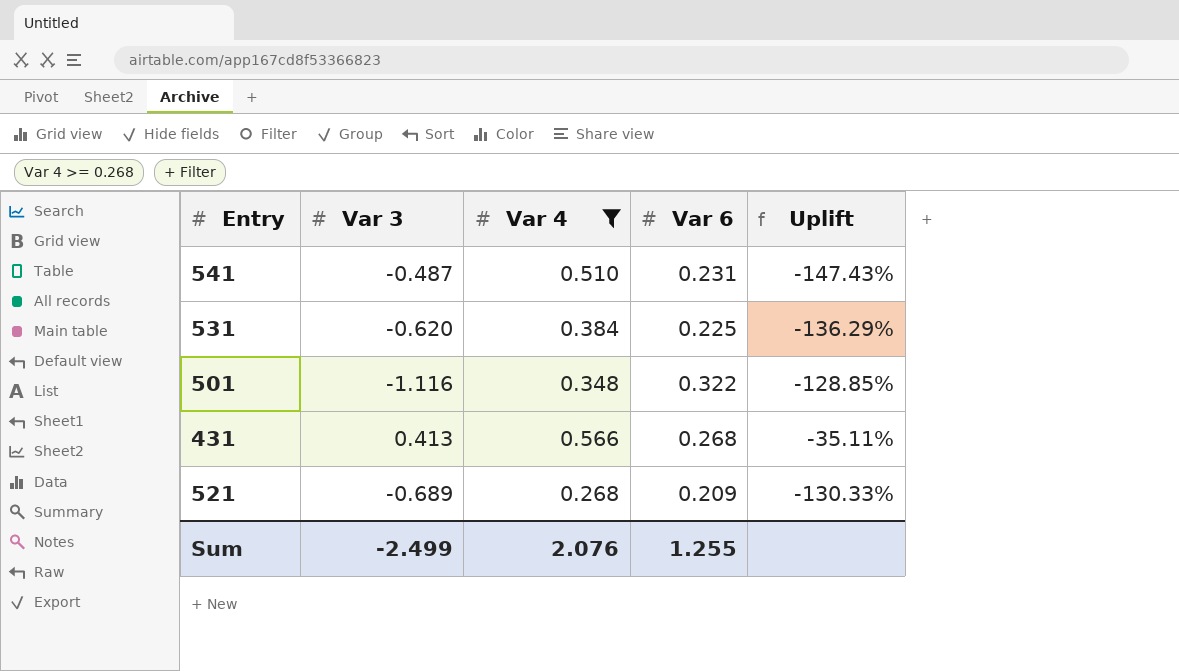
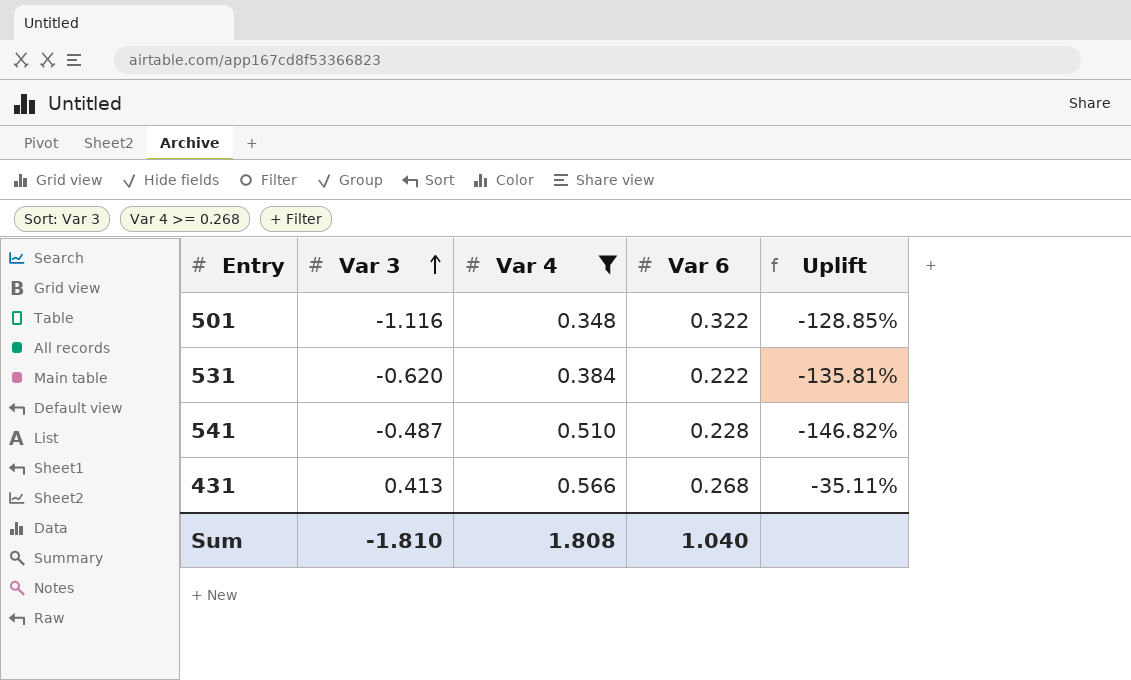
row order: none -> Var 3 ascending
row 521: -0.689 | 0.268 | 0.209 | -130.33% -> none
531 | Var 6: 0.225 -> 0.222
531 | Uplift: -136.29% -> -135.81%
541 | Var 6: 0.231 -> 0.228
541 | Uplift: -147.43% -> -146.82%
Sum | Var 3: -2.499 -> -1.810
Sum | Var 4: 2.076 -> 1.808
Sum | Var 6: 1.255 -> 1.040

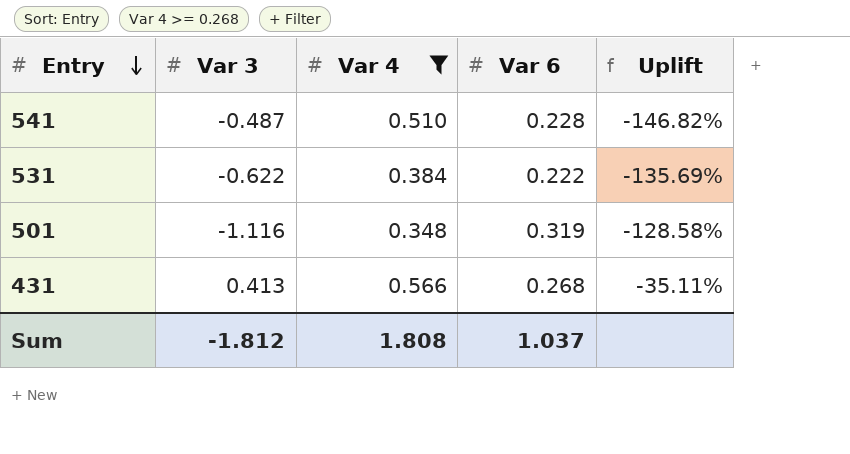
row order: Var 3 ascending -> Entry descending
531 | Var 3: -0.620 -> -0.622
531 | Uplift: -135.81% -> -135.69%
501 | Var 6: 0.322 -> 0.319
501 | Uplift: -128.85% -> -128.58%
Sum | Var 3: -1.810 -> -1.812
Sum | Var 6: 1.040 -> 1.037

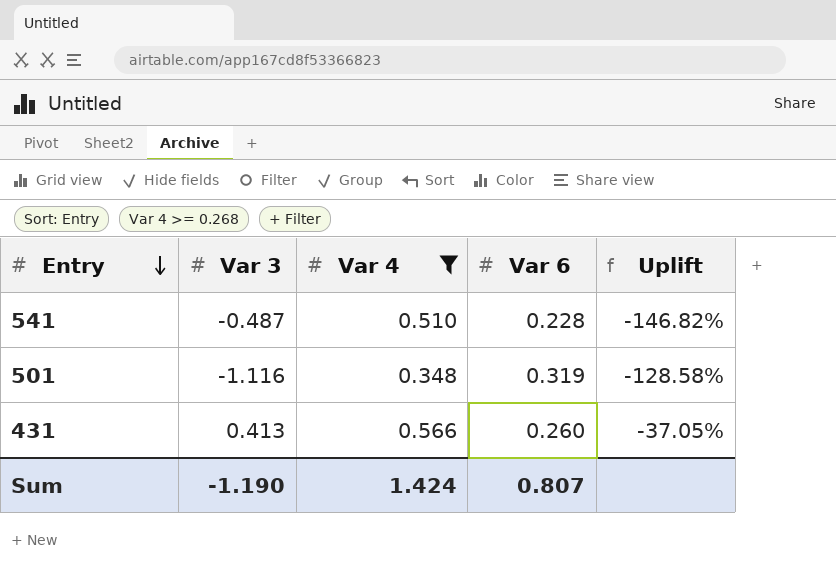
row 531: -0.622 | 0.384 | 0.222 | -135.69% -> none
431 | Var 6: 0.268 -> 0.260
431 | Uplift: -35.11% -> -37.05%
Sum | Var 3: -1.812 -> -1.190
Sum | Var 4: 1.808 -> 1.424
Sum | Var 6: 1.037 -> 0.807

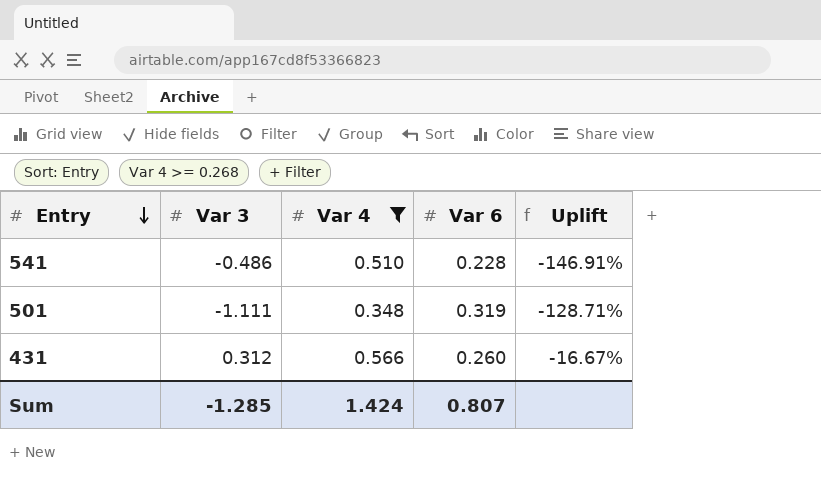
541 | Var 3: -0.487 -> -0.486
541 | Uplift: -146.82% -> -146.91%
501 | Var 3: -1.116 -> -1.111
501 | Uplift: -128.58% -> -128.71%
431 | Var 3: 0.413 -> 0.312
431 | Uplift: -37.05% -> -16.67%
Sum | Var 3: -1.190 -> -1.285

